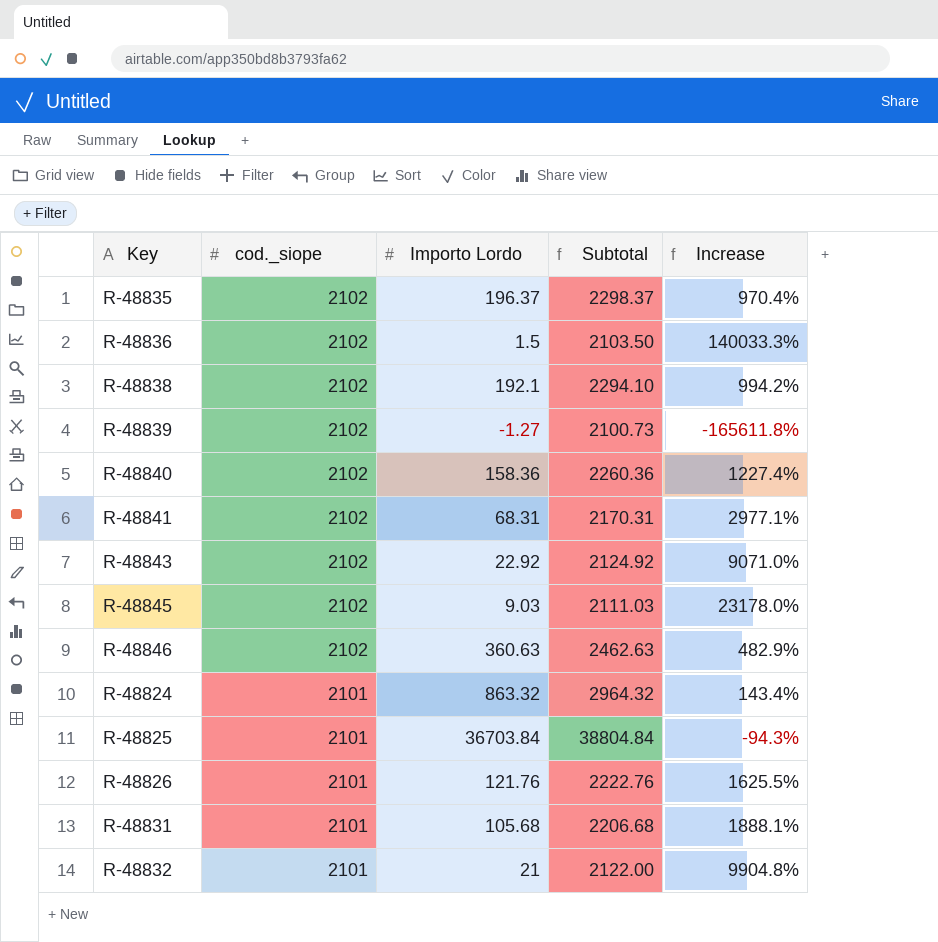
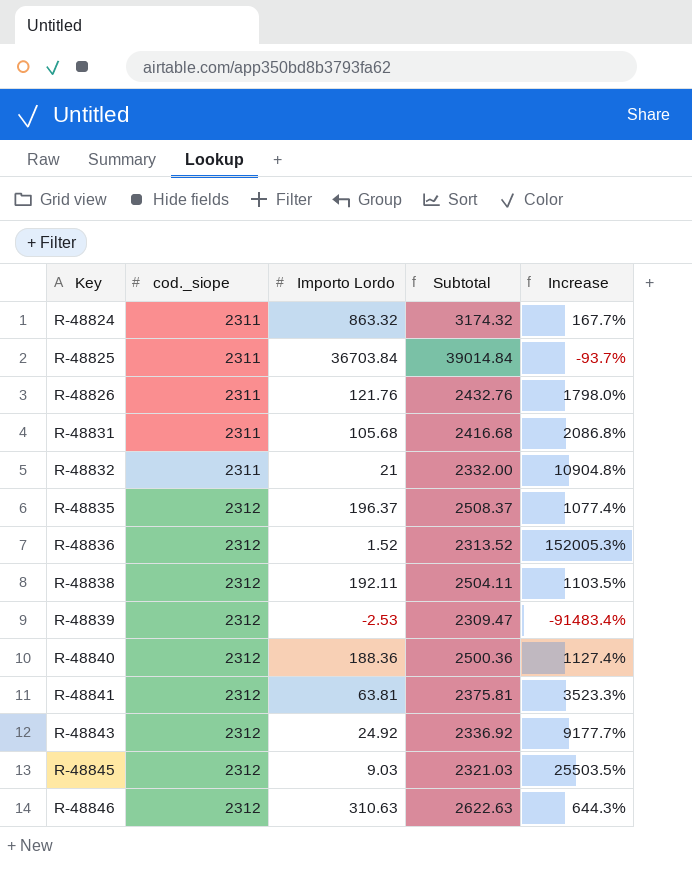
row order: cod._siope descending -> Key ascending
R-48824 | cod._siope: 2101 -> 2311
R-48824 | Subtotal: 2964.32 -> 3174.32
R-48824 | Increase: 143.4% -> 167.7%
R-48825 | cod._siope: 2101 -> 2311
R-48825 | Subtotal: 38804.84 -> 39014.84
R-48825 | Increase: -94.3% -> -93.7%
R-48826 | cod._siope: 2101 -> 2311
R-48826 | Subtotal: 2222.76 -> 2432.76
R-48826 | Increase: 1625.5% -> 1798.0%
R-48831 | cod._siope: 2101 -> 2311
R-48831 | Subtotal: 2206.68 -> 2416.68
R-48831 | Increase: 1888.1% -> 2086.8%
R-48832 | cod._siope: 2101 -> 2311
R-48832 | Subtotal: 2122.00 -> 2332.00
R-48832 | Increase: 9904.8% -> 10904.8%
R-48835 | cod._siope: 2102 -> 2312
R-48835 | Subtotal: 2298.37 -> 2508.37
R-48835 | Increase: 970.4% -> 1077.4%
R-48836 | cod._siope: 2102 -> 2312
R-48836 | Importo Lordo: 1.5 -> 1.52
R-48836 | Subtotal: 2103.50 -> 2313.52
R-48836 | Increase: 140033.3% -> 152005.3%
R-48838 | cod._siope: 2102 -> 2312
R-48838 | Importo Lordo: 192.1 -> 192.11
R-48838 | Subtotal: 2294.10 -> 2504.11
R-48838 | Increase: 994.2% -> 1103.5%
R-48839 | cod._siope: 2102 -> 2312
R-48839 | Importo Lordo: -1.27 -> -2.53
R-48839 | Subtotal: 2100.73 -> 2309.47
R-48839 | Increase: -165611.8% -> -91483.4%
R-48840 | cod._siope: 2102 -> 2312
R-48840 | Importo Lordo: 158.36 -> 188.36
R-48840 | Subtotal: 2260.36 -> 2500.36
R-48840 | Increase: 1227.4% -> 1127.4%
R-48841 | cod._siope: 2102 -> 2312
R-48841 | Importo Lordo: 68.31 -> 63.81
R-48841 | Subtotal: 2170.31 -> 2375.81
R-48841 | Increase: 2977.1% -> 3523.3%
R-48843 | cod._siope: 2102 -> 2312
R-48843 | Importo Lordo: 22.92 -> 24.92
R-48843 | Subtotal: 2124.92 -> 2336.92
R-48843 | Increase: 9071.0% -> 9177.7%
R-48845 | cod._siope: 2102 -> 2312
R-48845 | Subtotal: 2111.03 -> 2321.03
R-48845 | Increase: 23178.0% -> 25503.5%
R-48846 | cod._siope: 2102 -> 2312
R-48846 | Importo Lordo: 360.63 -> 310.63
R-48846 | Subtotal: 2462.63 -> 2622.63
R-48846 | Increase: 482.9% -> 644.3%

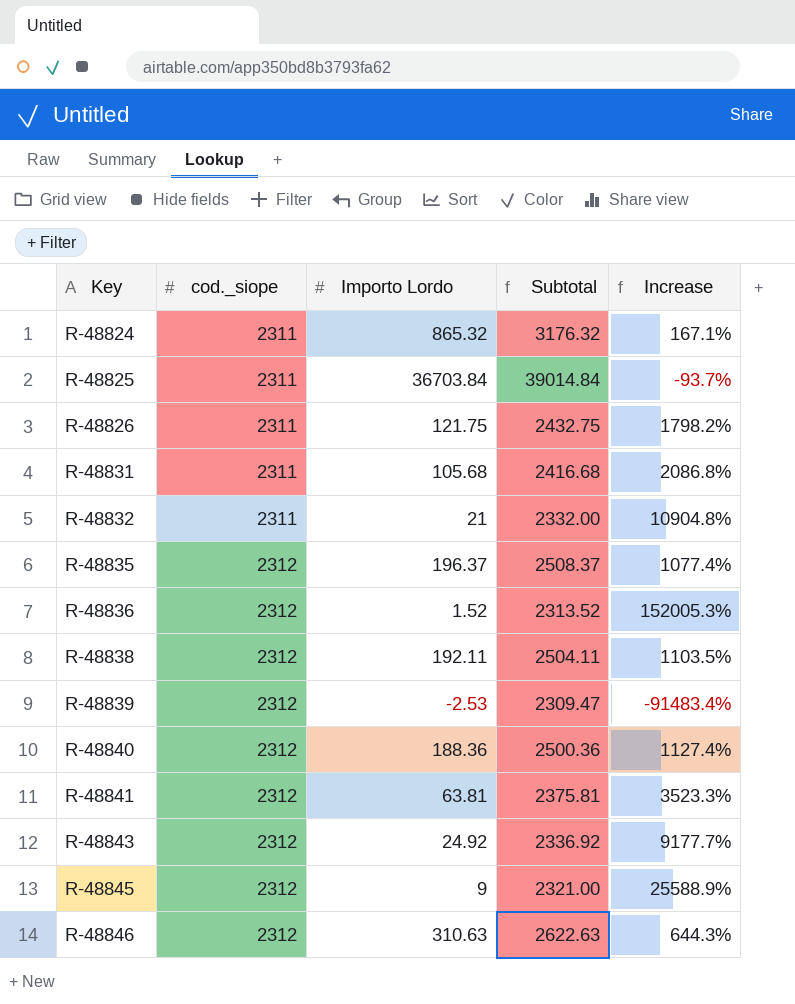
R-48824 | Importo Lordo: 863.32 -> 865.32
R-48824 | Subtotal: 3174.32 -> 3176.32
R-48824 | Increase: 167.7% -> 167.1%
R-48826 | Importo Lordo: 121.76 -> 121.75
R-48826 | Subtotal: 2432.76 -> 2432.75
R-48826 | Increase: 1798.0% -> 1798.2%
R-48845 | Importo Lordo: 9.03 -> 9
R-48845 | Subtotal: 2321.03 -> 2321.00
R-48845 | Increase: 25503.5% -> 25588.9%

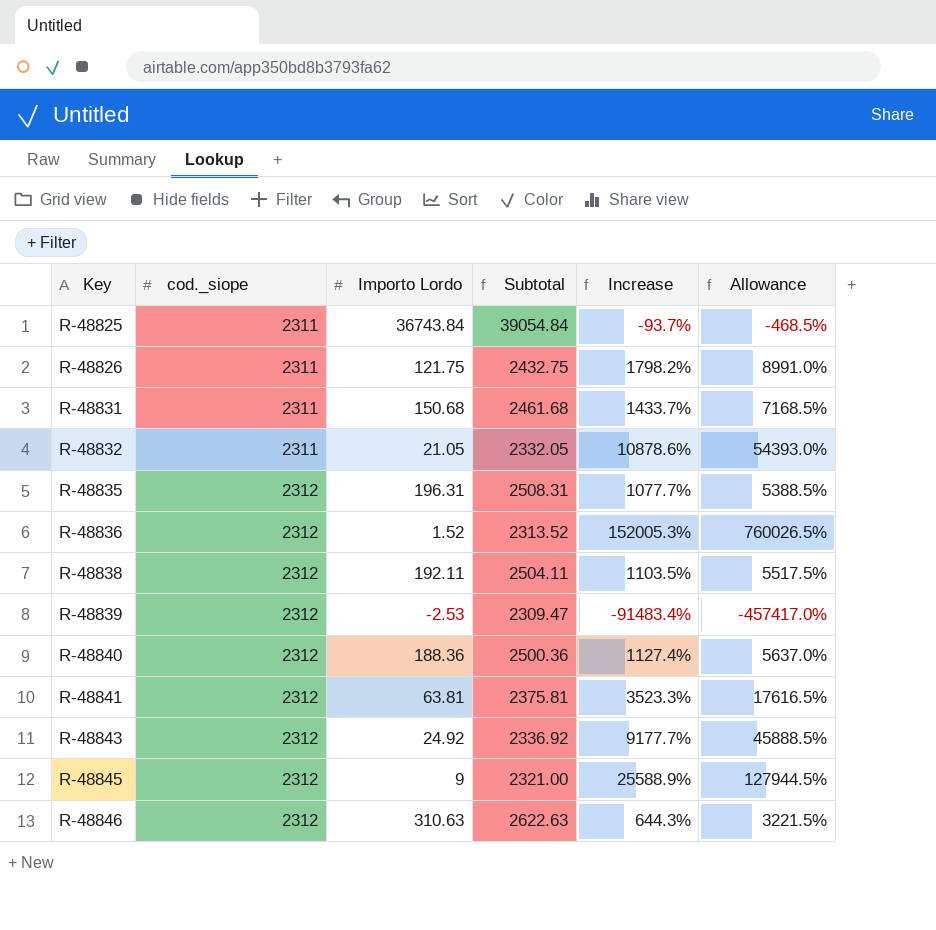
column Allowance | formula: none -> [Increase] * 5
row R-48824: 2311 | 865.32 | 3176.32 | 167.1% -> none
R-48825 | Importo Lordo: 36703.84 -> 36743.84
R-48825 | Subtotal: 39014.84 -> 39054.84
R-48831 | Importo Lordo: 105.68 -> 150.68
R-48831 | Subtotal: 2416.68 -> 2461.68
R-48831 | Increase: 2086.8% -> 1433.7%
R-48832 | Importo Lordo: 21 -> 21.05
R-48832 | Subtotal: 2332.00 -> 2332.05
R-48832 | Increase: 10904.8% -> 10878.6%
R-48835 | Importo Lordo: 196.37 -> 196.31
R-48835 | Subtotal: 2508.37 -> 2508.31
R-48835 | Increase: 1077.4% -> 1077.7%

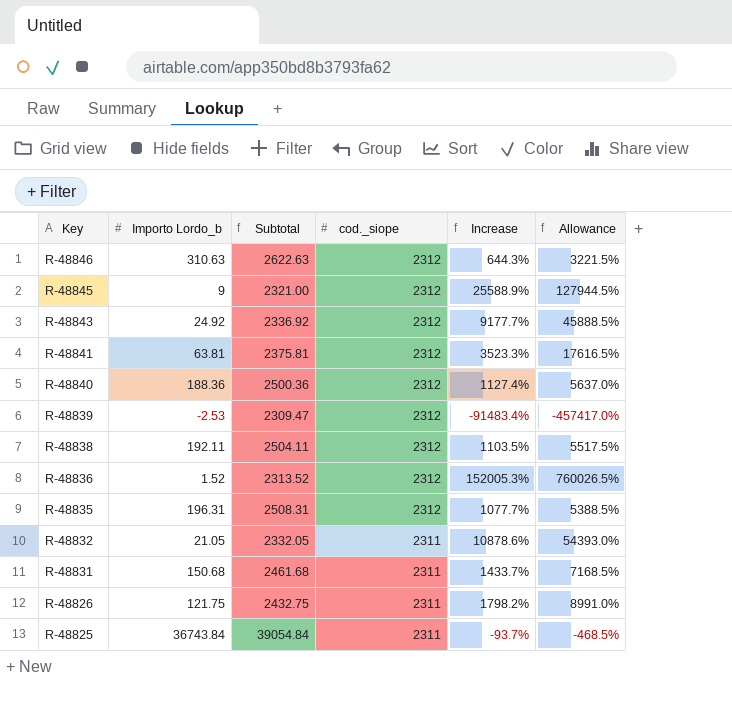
row order: Key ascending -> Key descending
column name: Importo Lordo -> Importo Lordo_b
column cod._siope | position: 2 -> 4

